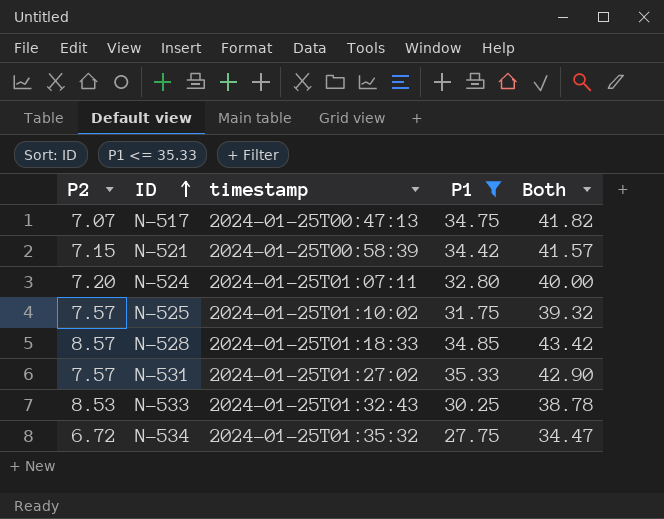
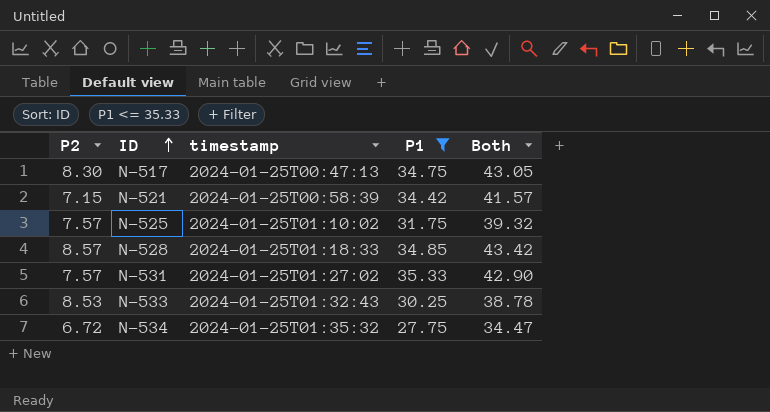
row N-524: 7.20 | 2024-01-25T01:07:11 | 32.80 | 40.00 -> none
N-517 | P2: 7.07 -> 8.30
N-517 | Both: 41.82 -> 43.05

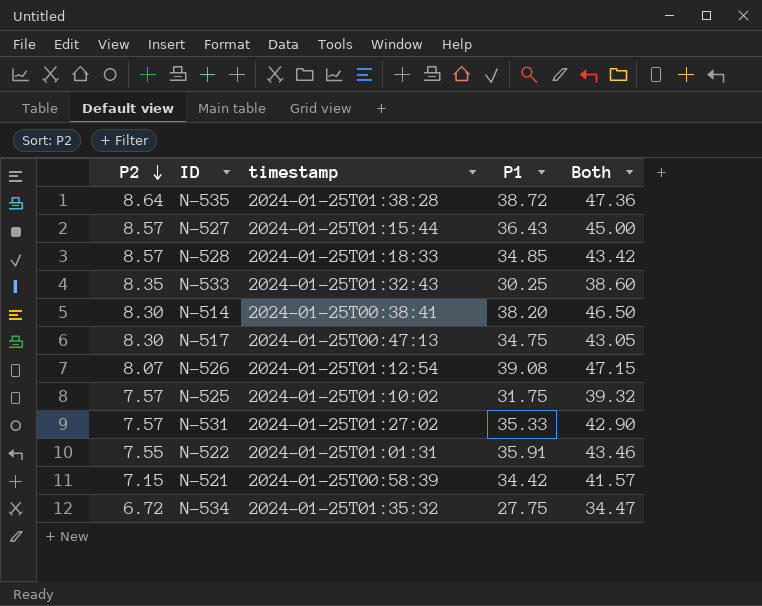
filter: P1 <= 35.33 -> none
row order: ID ascending -> P2 descending
N-533 | P2: 8.53 -> 8.35
N-533 | Both: 38.78 -> 38.60

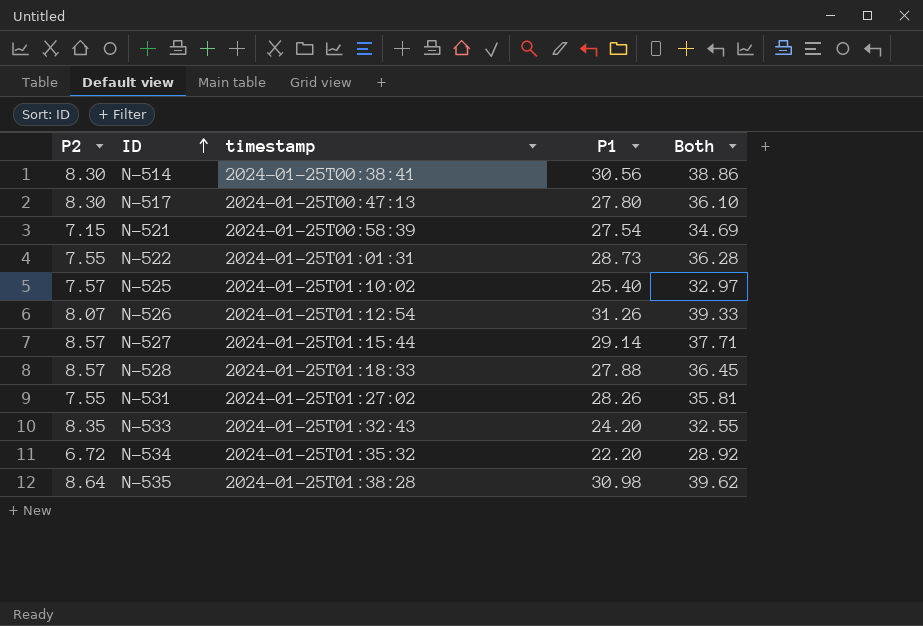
row order: P2 descending -> ID ascending
N-514 | P1: 38.20 -> 30.56
N-514 | Both: 46.50 -> 38.86
N-517 | P1: 34.75 -> 27.80
N-517 | Both: 43.05 -> 36.10
N-521 | P1: 34.42 -> 27.54
N-521 | Both: 41.57 -> 34.69
N-522 | P1: 35.91 -> 28.73
N-522 | Both: 43.46 -> 36.28
N-525 | P1: 31.75 -> 25.40
N-525 | Both: 39.32 -> 32.97
N-526 | P1: 39.08 -> 31.26
N-526 | Both: 47.15 -> 39.33
N-527 | P1: 36.43 -> 29.14
N-527 | Both: 45.00 -> 37.71
N-528 | P1: 34.85 -> 27.88
N-528 | Both: 43.42 -> 36.45
N-531 | P2: 7.57 -> 7.55
N-531 | P1: 35.33 -> 28.26
N-531 | Both: 42.90 -> 35.81
N-533 | P1: 30.25 -> 24.20
N-533 | Both: 38.60 -> 32.55
N-534 | P1: 27.75 -> 22.20
N-534 | Both: 34.47 -> 28.92
N-535 | P1: 38.72 -> 30.98
N-535 | Both: 47.36 -> 39.62

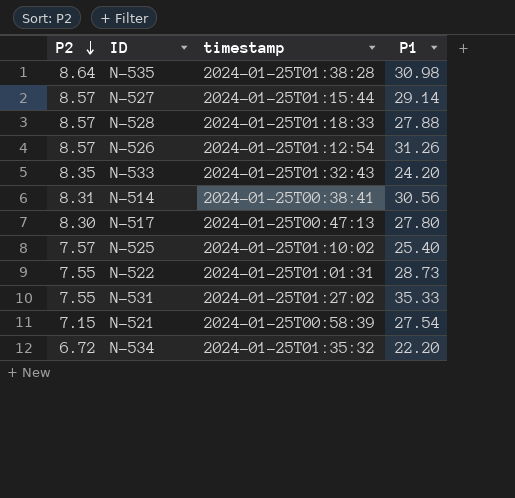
row order: ID ascending -> P2 descending
column Both | formula: [P2] + [P1] -> none
N-526 | P2: 8.07 -> 8.57
N-514 | P2: 8.30 -> 8.31
N-531 | P1: 28.26 -> 35.33

